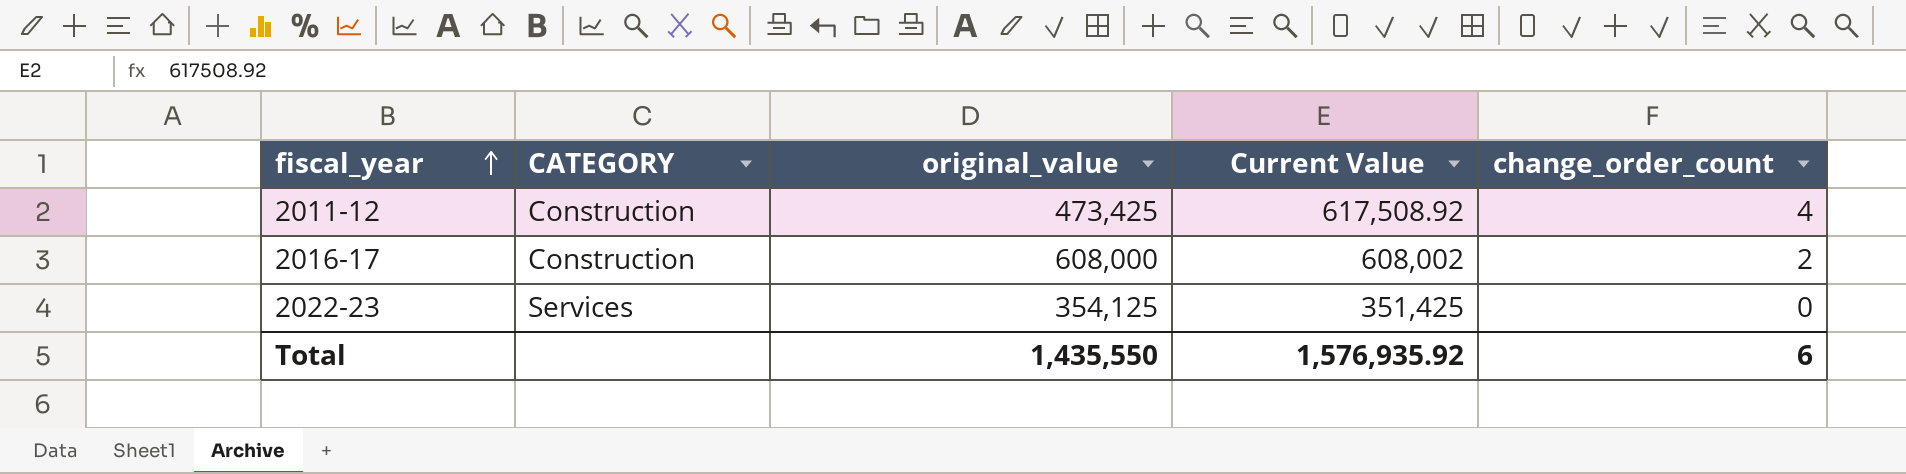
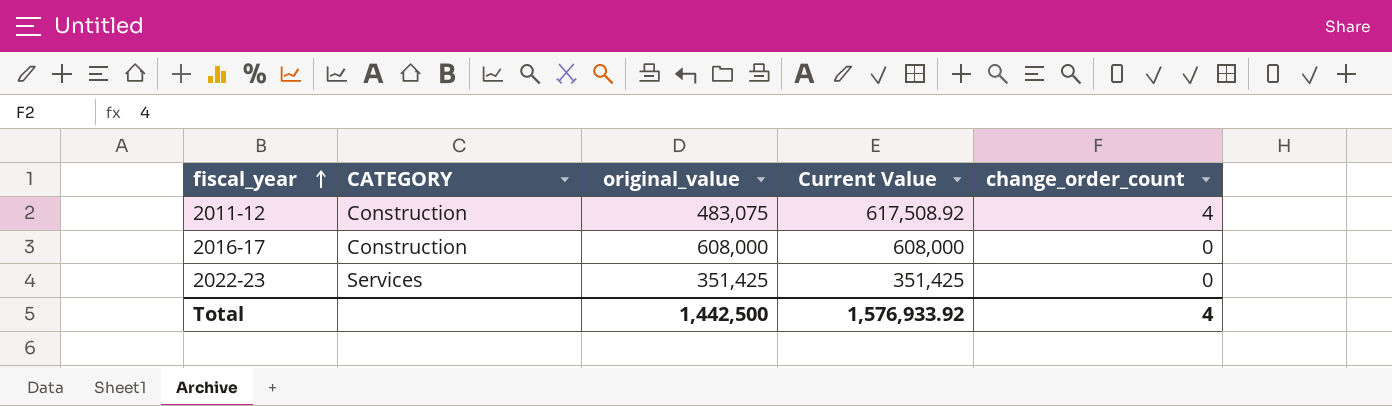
2011-12 | original_value: 473,425 -> 483,075
2016-17 | Current Value: 608,002 -> 608,000
2016-17 | change_order_count: 2 -> 0
2022-23 | original_value: 354,125 -> 351,425
Total | original_value: 1,435,550 -> 1,442,500
Total | Current Value: 1,576,935.92 -> 1,576,933.92
Total | change_order_count: 6 -> 4

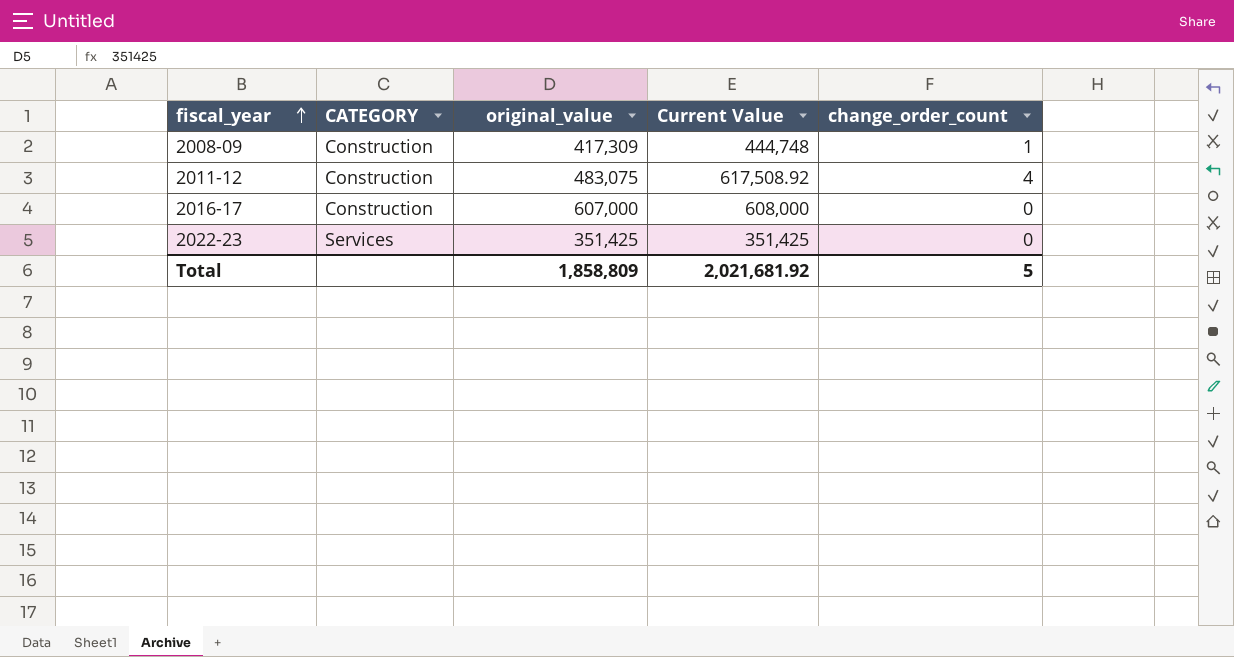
row 2008-09: none -> Construction | 417,309 | 444,748 | 1
2016-17 | original_value: 608,000 -> 607,000
Total | original_value: 1,442,500 -> 1,858,809
Total | Current Value: 1,576,933.92 -> 2,021,681.92
Total | change_order_count: 4 -> 5

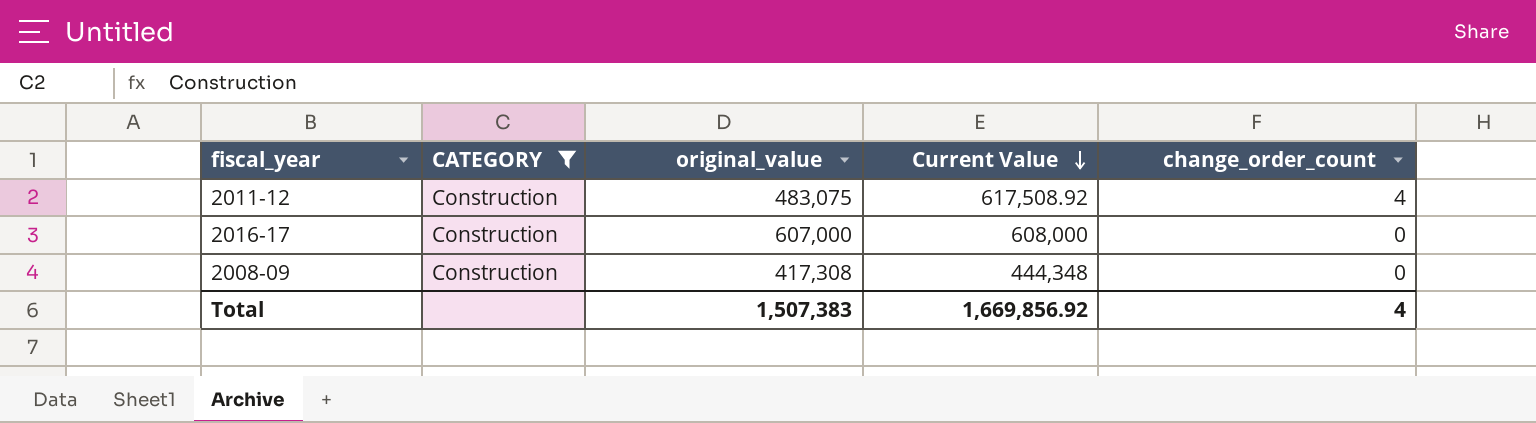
filter: none -> CATEGORY = Construction
row order: fiscal_year ascending -> Current Value descending
2008-09 | original_value: 417,309 -> 417,308
2008-09 | Current Value: 444,748 -> 444,348
2008-09 | change_order_count: 1 -> 0
Total | original_value: 1,858,809 -> 1,507,383
Total | Current Value: 2,021,681.92 -> 1,669,856.92
Total | change_order_count: 5 -> 4

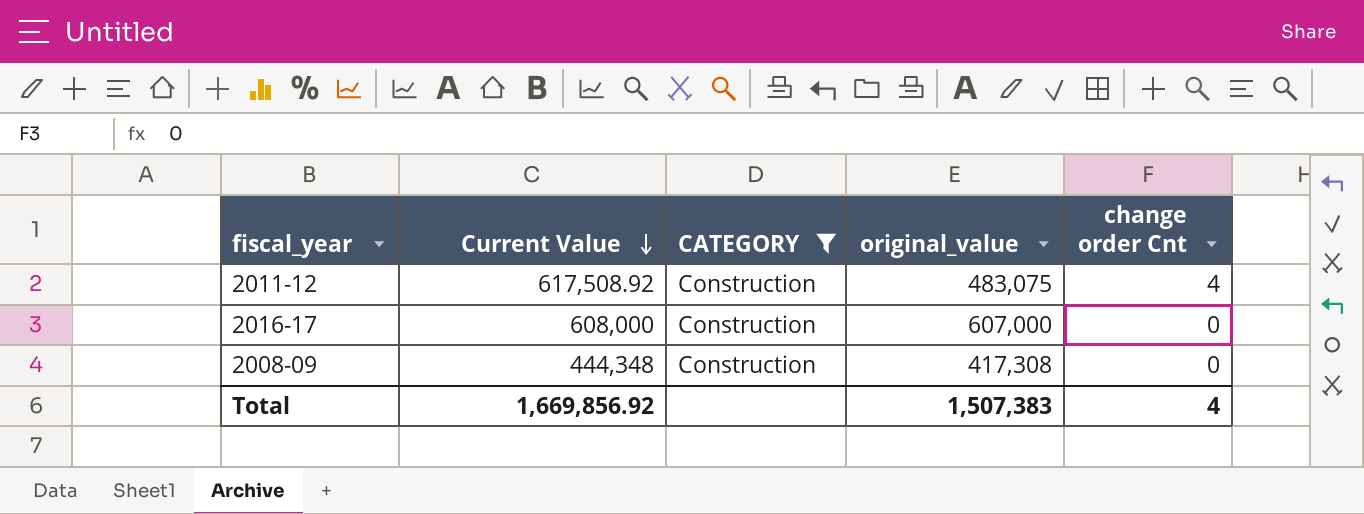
column Current Value | position: 4 -> 2
column name: change_order_count -> change order Cnt

